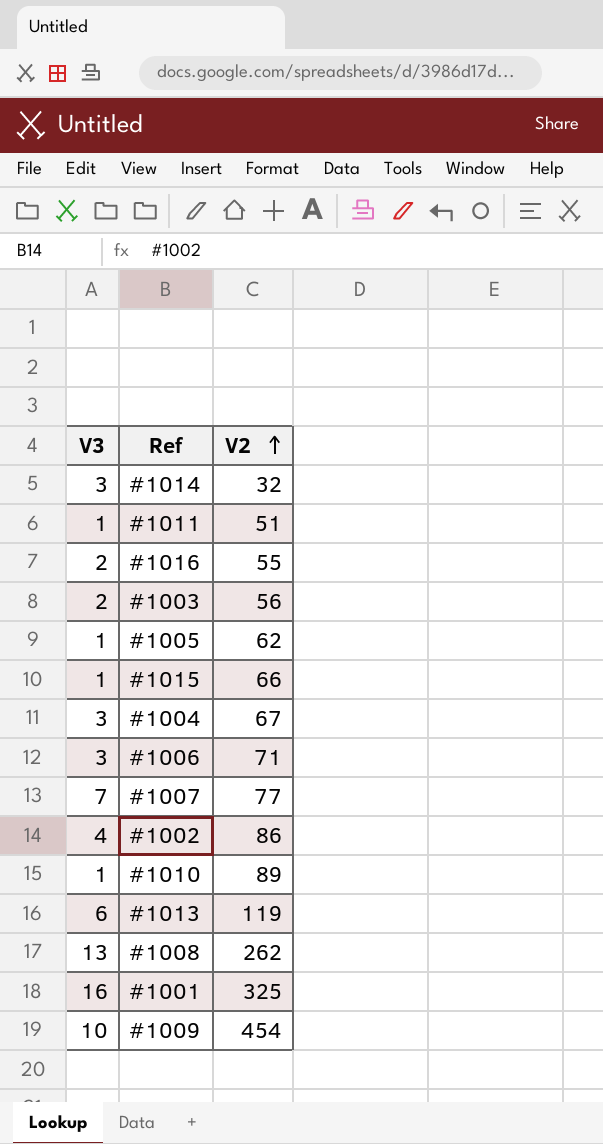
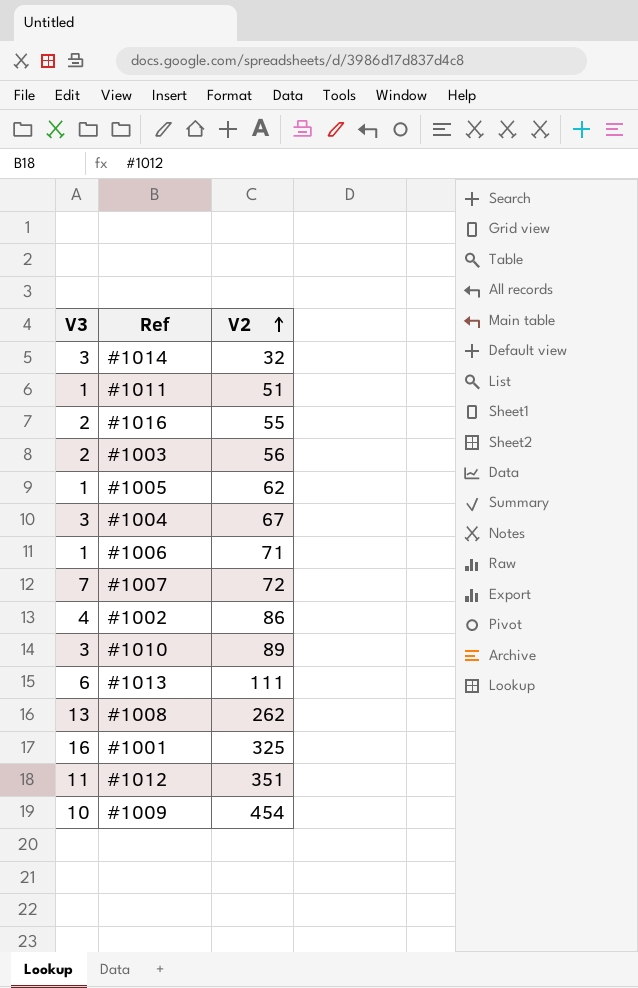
row #1015: 1 | 66 -> none
#1006 | V3: 3 -> 1
#1007 | V2: 77 -> 72
#1010 | V3: 1 -> 3
#1013 | V2: 119 -> 111
row #1012: none -> 11 | 351

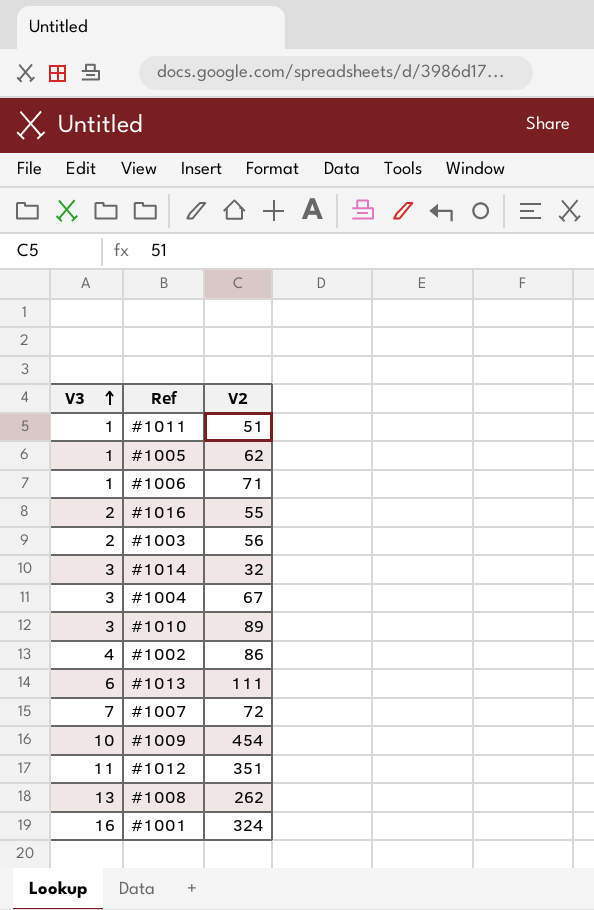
row order: V2 ascending -> V3 ascending
#1001 | V2: 325 -> 324

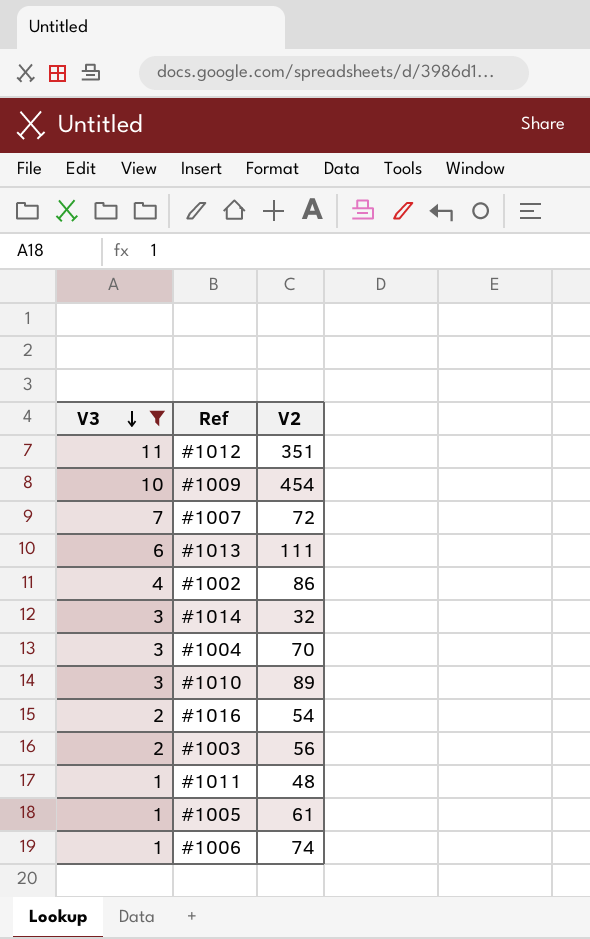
filter: none -> V3 <= 11
row order: V3 ascending -> V3 descending
#1004 | V2: 67 -> 70
#1016 | V2: 55 -> 54
#1011 | V2: 51 -> 48
#1005 | V2: 62 -> 61
#1006 | V2: 71 -> 74

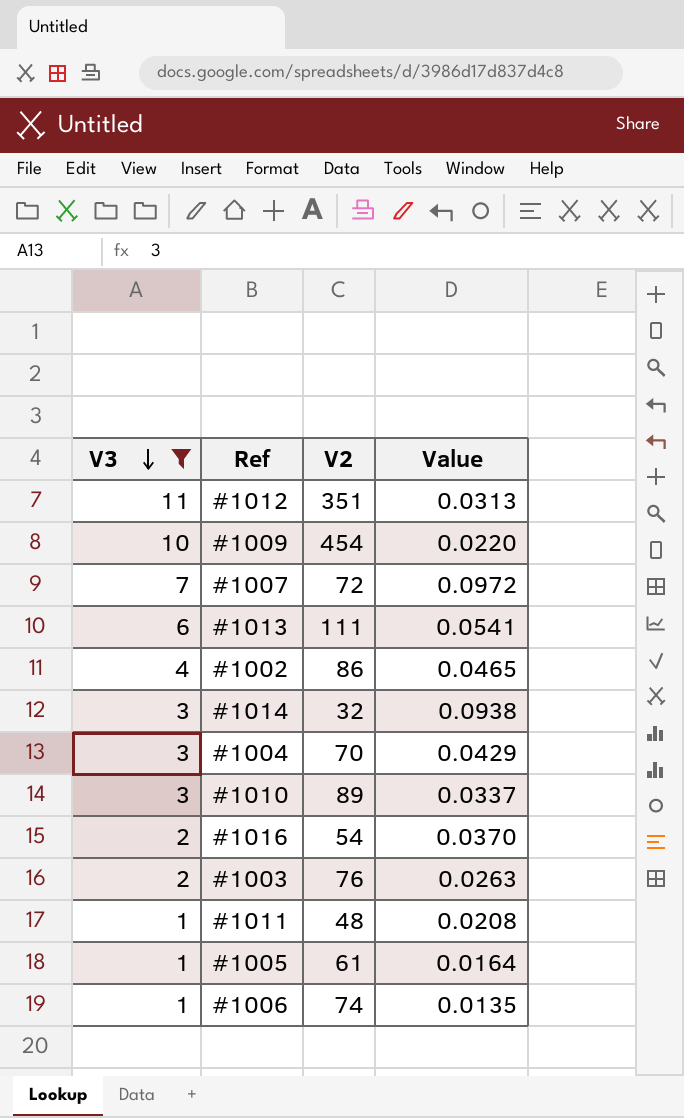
column Value | formula: none -> [V3] / [V2]
#1003 | V2: 56 -> 76

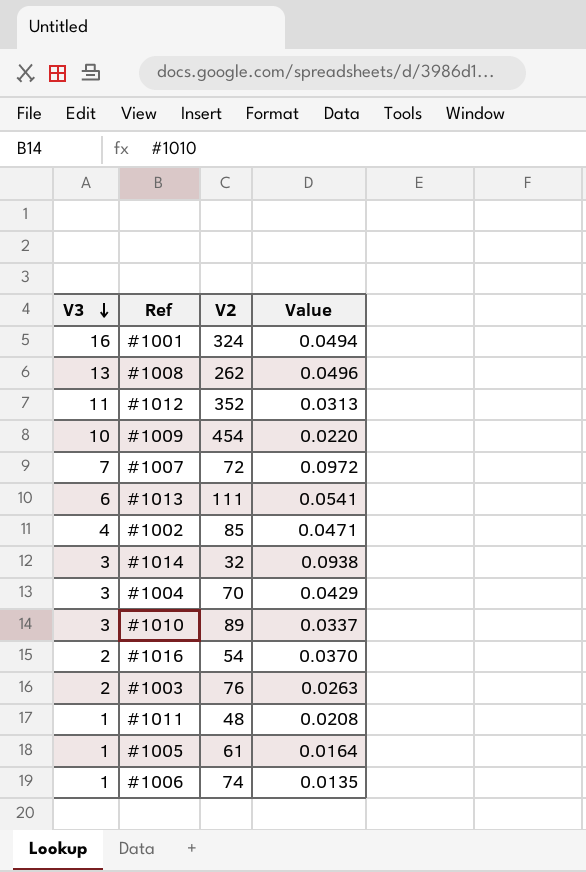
filter: V3 <= 11 -> none
#1012 | V2: 351 -> 352
#1002 | V2: 86 -> 85
#1002 | Value: 0.0465 -> 0.0471

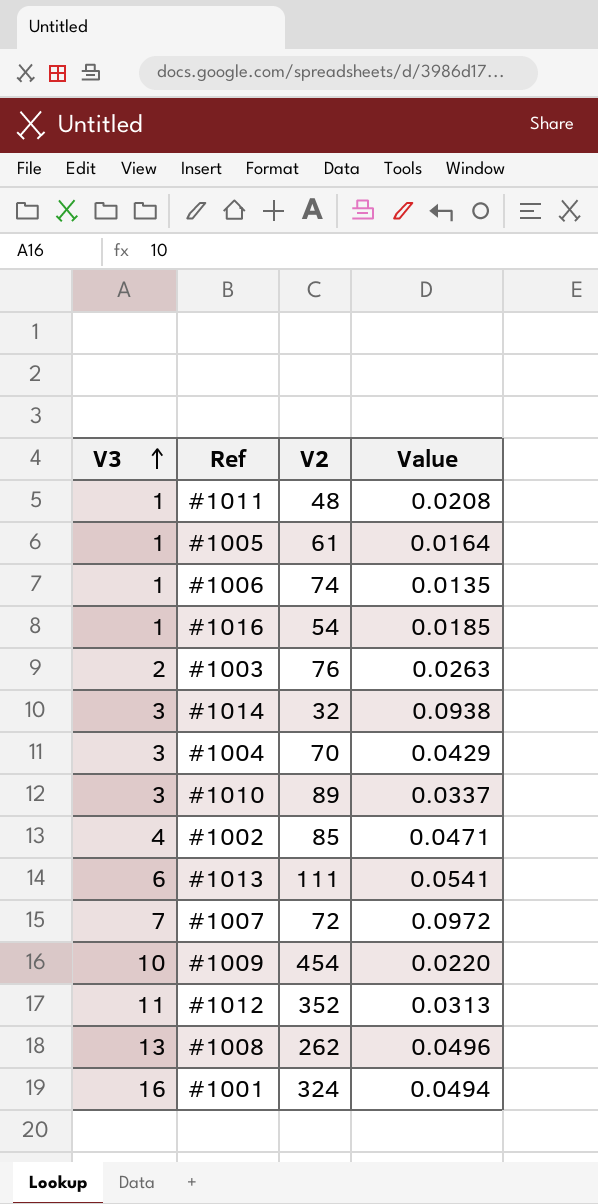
row order: V3 descending -> V3 ascending
#1016 | V3: 2 -> 1
#1016 | Value: 0.0370 -> 0.0185

